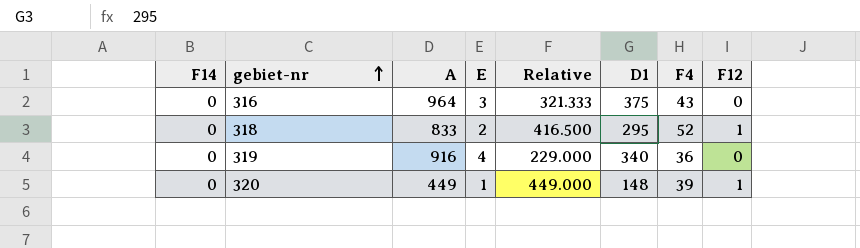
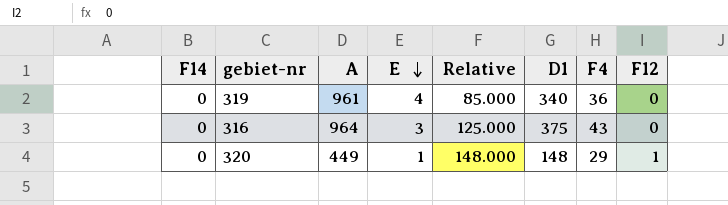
row order: gebiet-nr ascending -> E descending
column Relative | formula: [A] / [E] -> [D1] / [E]
row 318: 0 | 833 | 2 | 416.500 | 295 | 52 | 1 -> none
319 | A: 916 -> 961
320 | F4: 39 -> 29

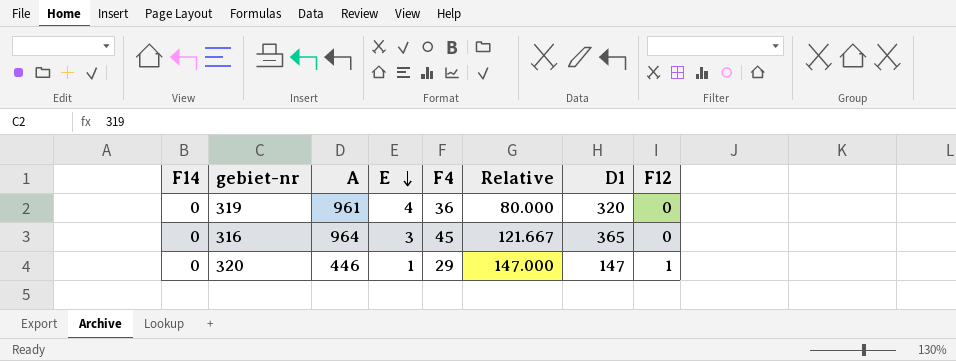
column F4 | position: 7 -> 5
319 | Relative: 85.000 -> 80.000
319 | D1: 340 -> 320
316 | F4: 43 -> 45
316 | Relative: 125.000 -> 121.667
316 | D1: 375 -> 365
320 | A: 449 -> 446
320 | Relative: 148.000 -> 147.000
320 | D1: 148 -> 147

